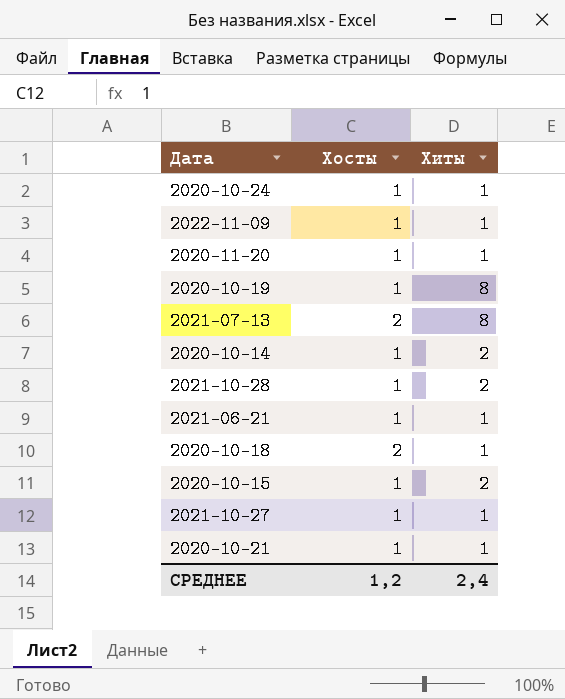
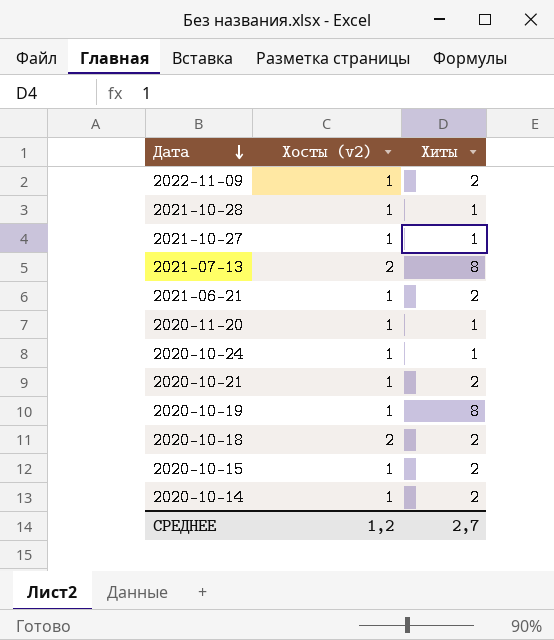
row order: none -> Дата descending
column name: Хосты -> Хосты (v2)
2022-11-09 | Хиты: 1 -> 2
2021-10-28 | Хиты: 2 -> 1
2021-06-21 | Хиты: 1 -> 2
2020-10-21 | Хиты: 1 -> 2
2020-10-18 | Хиты: 1 -> 2
СРЕДНЕЕ | Хиты: 2,4 -> 2,7

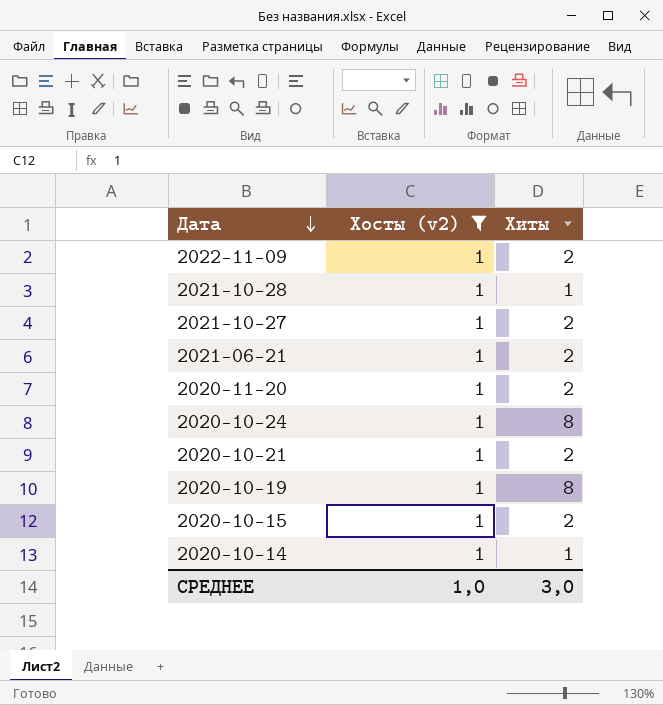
filter: none -> Хосты (v2) = 1
2021-10-27 | Хиты: 1 -> 2
2020-11-20 | Хиты: 1 -> 2
2020-10-24 | Хиты: 1 -> 8
2020-10-14 | Хиты: 2 -> 1
СРЕДНЕЕ | Хосты (v2): 1,2 -> 1,0
СРЕДНЕЕ | Хиты: 2,7 -> 3,0

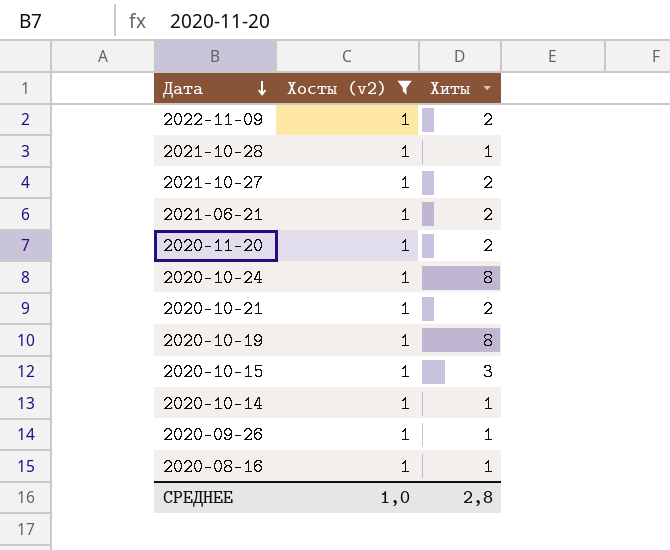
2020-10-15 | Хиты: 2 -> 3
row 2020-09-26: none -> 1 | 1
row 2020-08-16: none -> 1 | 1
СРЕДНЕЕ | Хиты: 3,0 -> 2,8

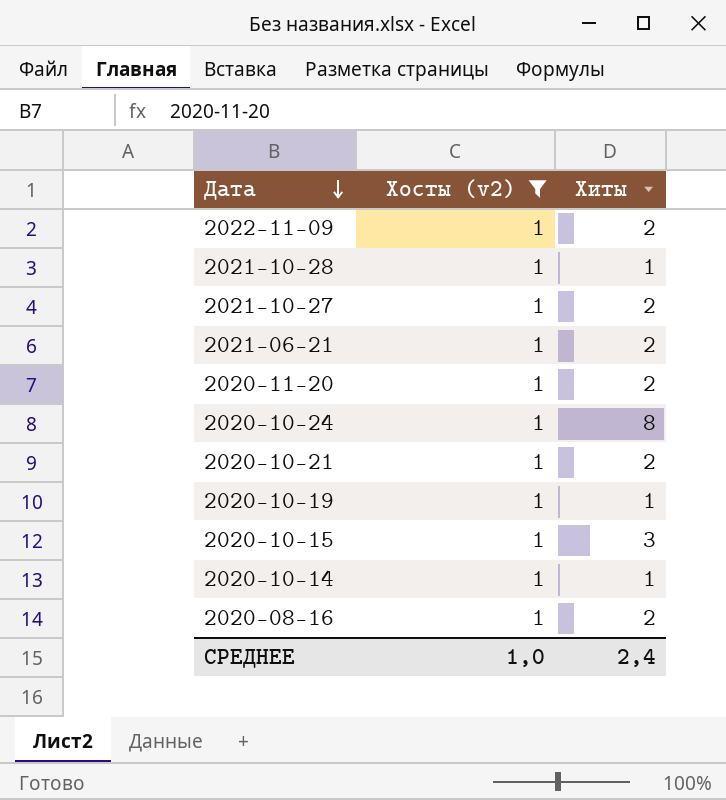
row 2020-09-26: 1 | 1 -> none
2020-10-19 | Хиты: 8 -> 1
2020-08-16 | Хиты: 1 -> 2
СРЕДНЕЕ | Хиты: 2,8 -> 2,4

